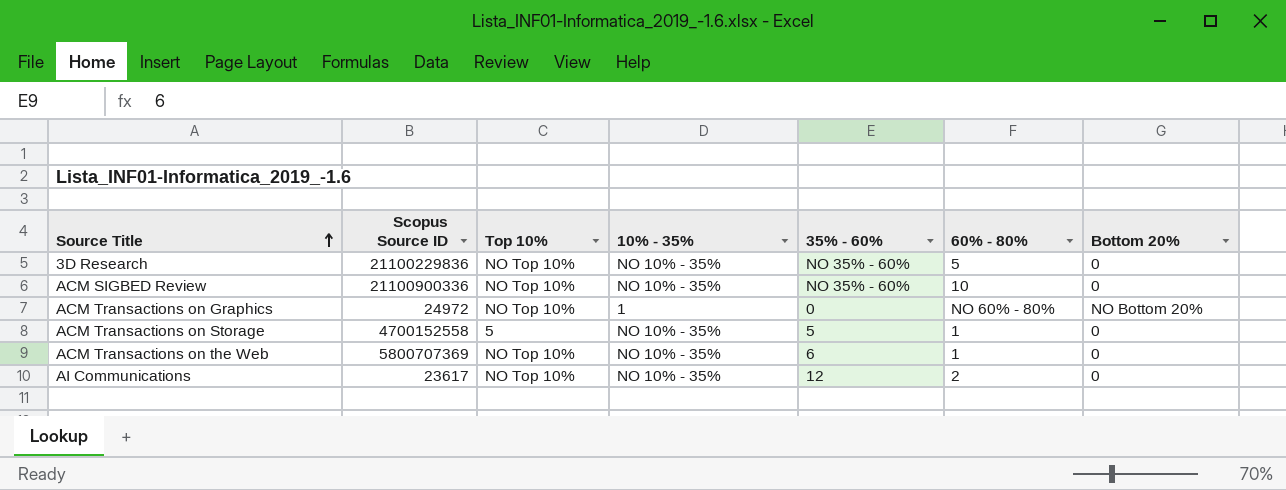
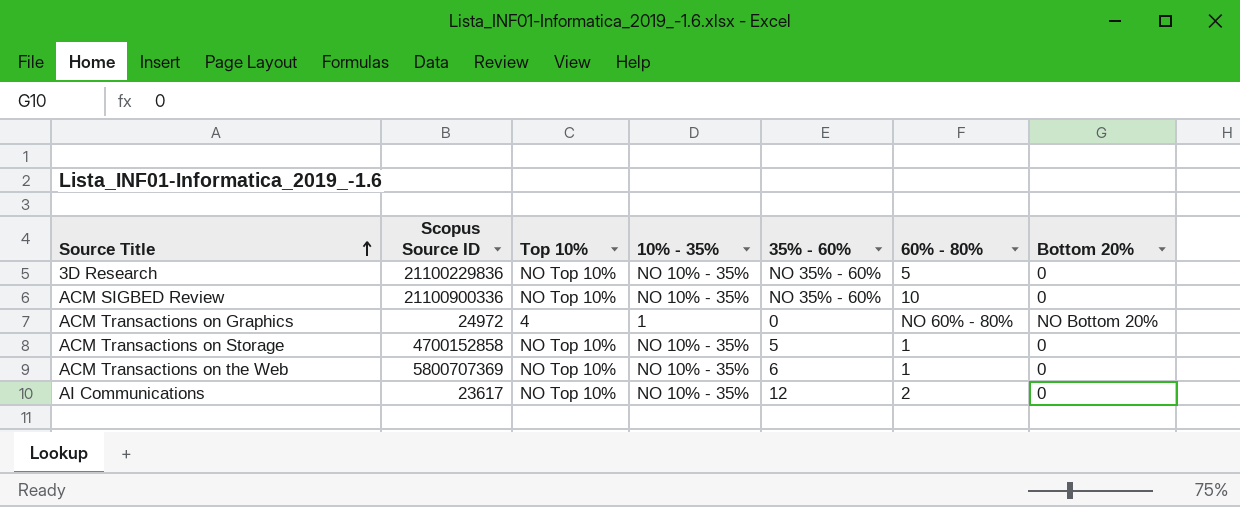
ACM Transactions on Graphics | Top 10%: NO Top 10% -> 4
ACM Transactions on Storage | Scopus Source ID: 4700152558 -> 4700152858
ACM Transactions on Storage | Top 10%: 5 -> NO Top 10%

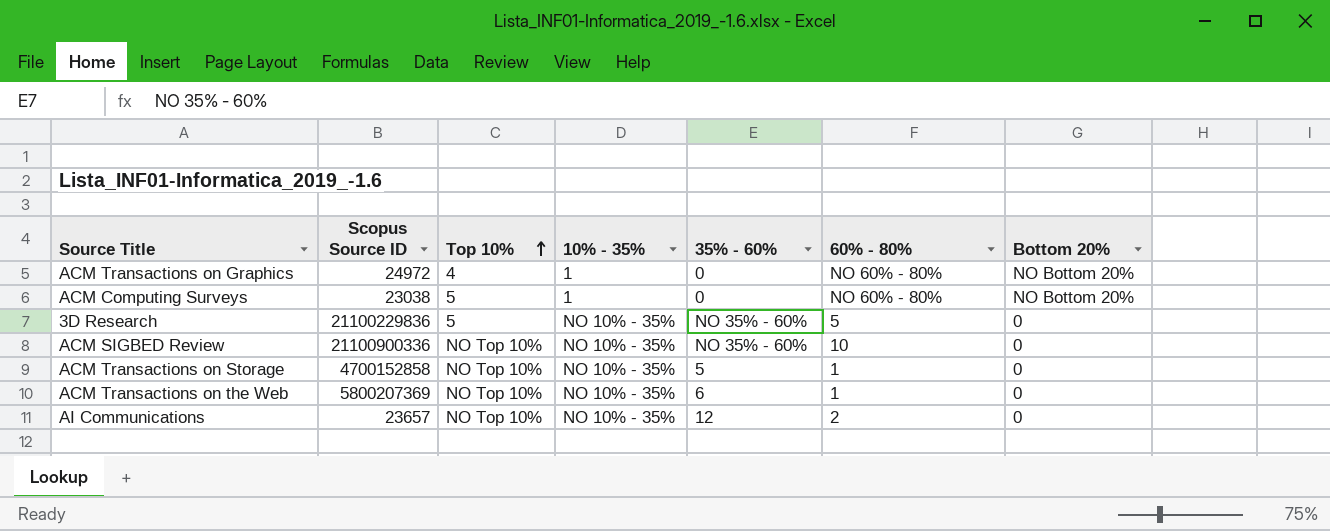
row order: Source Title ascending -> Top 10% ascending
row ACM Computing Surveys: none -> 23038 | 5 | 1 | 0 | NO 60% - 80% | NO Bottom 20%
3D Research | Top 10%: NO Top 10% -> 5
ACM Transactions on the Web | Scopus Source ID: 5800707369 -> 5800207369
AI Communications | Scopus Source ID: 23617 -> 23657

